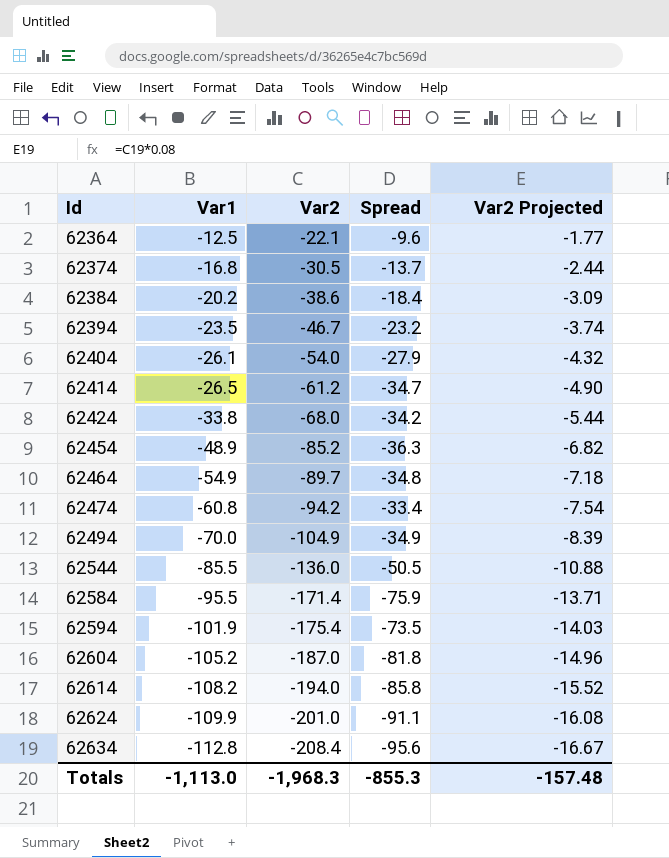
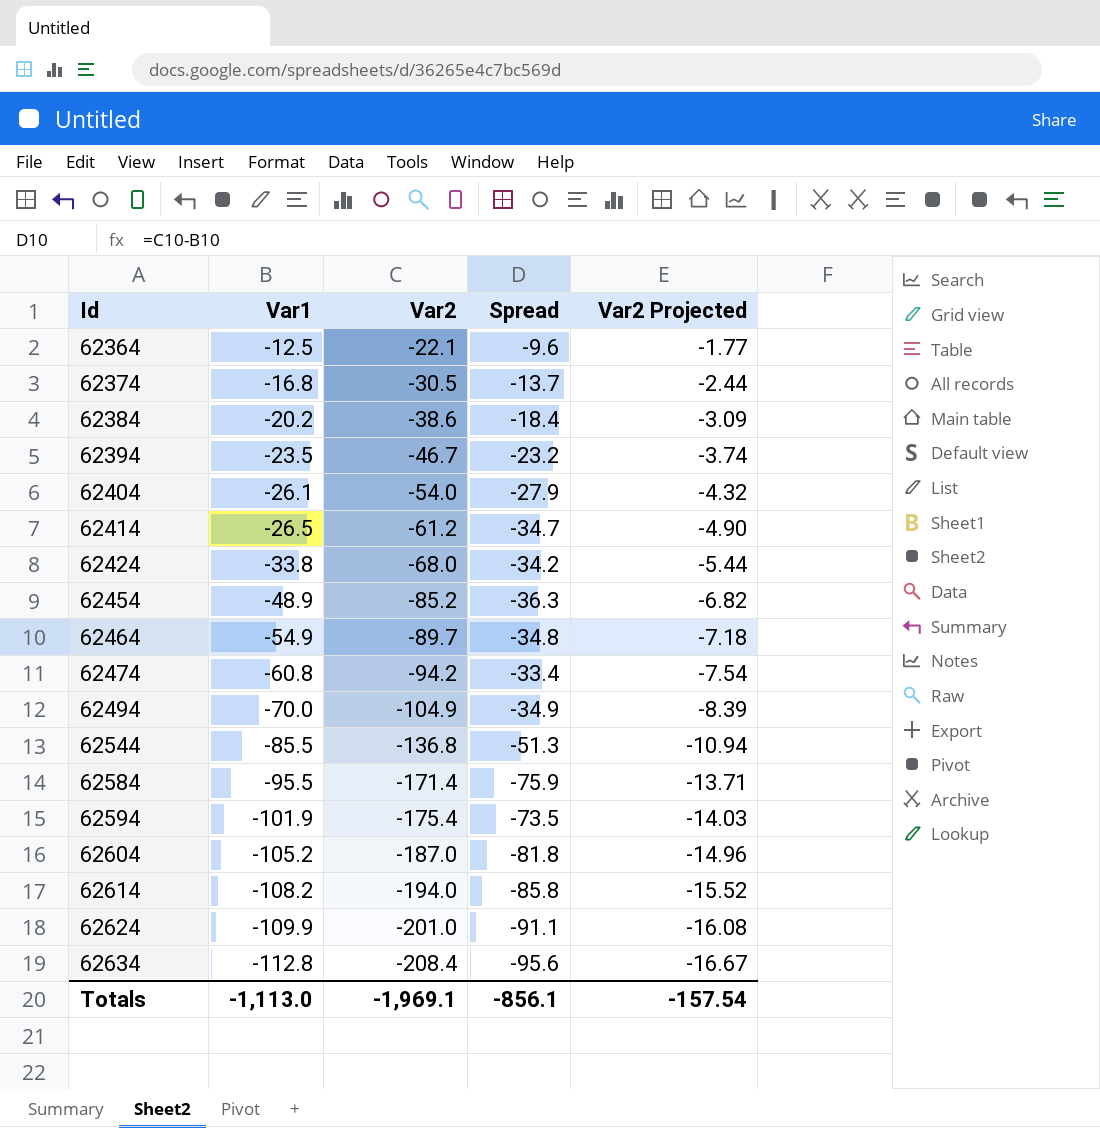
62544 | Var2: -136.0 -> -136.8
62544 | Spread: -50.5 -> -51.3
62544 | Var2 Projected: -10.88 -> -10.94
Totals | Var2: -1,968.3 -> -1,969.1
Totals | Spread: -855.3 -> -856.1
Totals | Var2 Projected: -157.48 -> -157.54

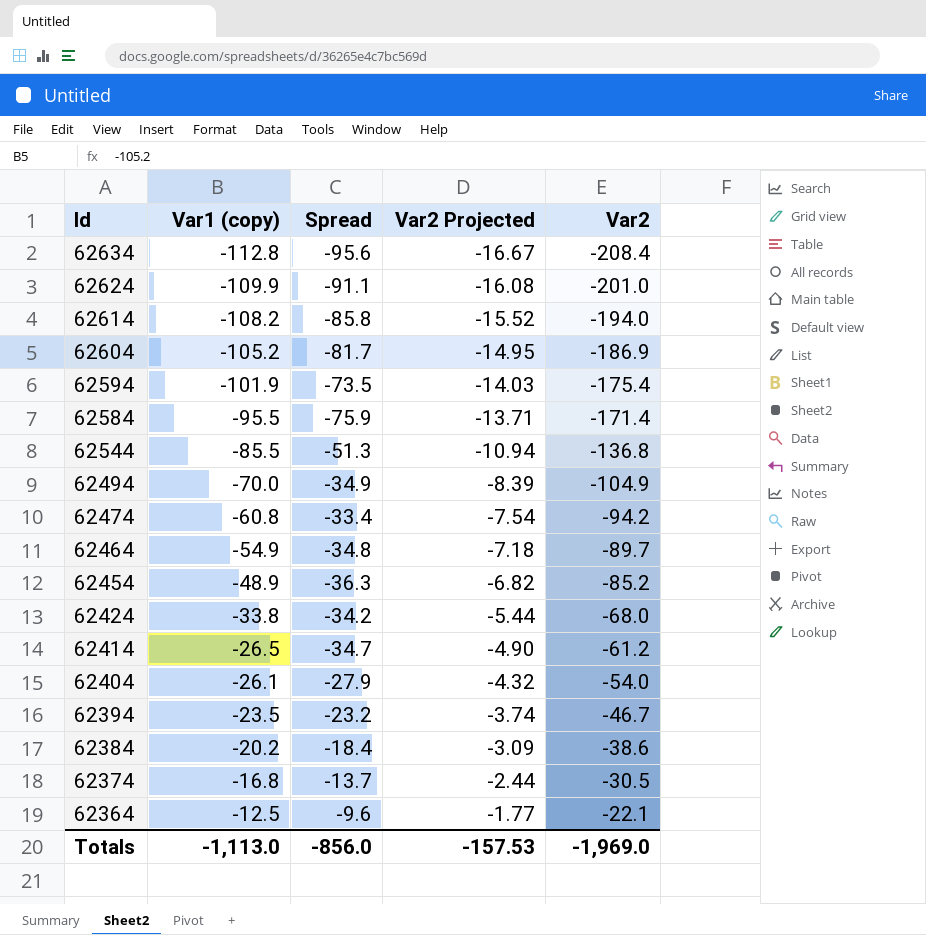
row order: Id ascending -> Id descending
column name: Var1 -> Var1 (copy)
column Var2 | position: 3 -> 5
62604 | Spread: -81.8 -> -81.7
62604 | Var2 Projected: -14.96 -> -14.95
62604 | Var2: -187.0 -> -186.9
Totals | Spread: -856.1 -> -856.0
Totals | Var2 Projected: -157.54 -> -157.53
Totals | Var2: -1,969.1 -> -1,969.0

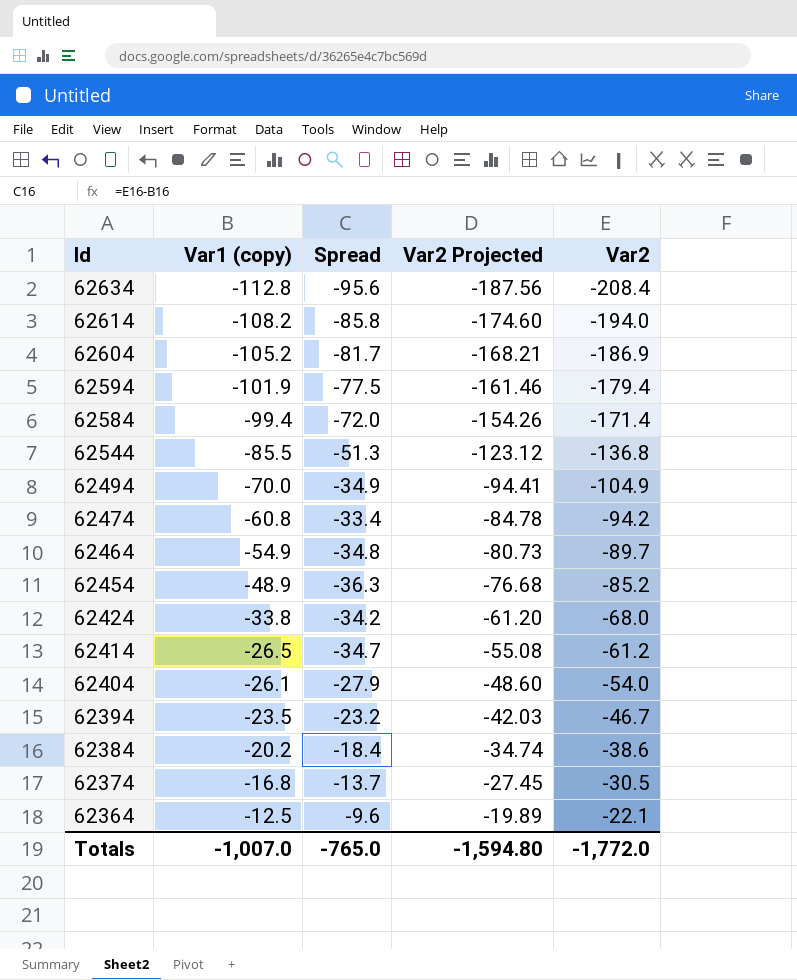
column Var2 Projected | formula: [Var2] * 0.08 -> [Var2] * 0.9
row 62624: -109.9 | -91.1 | -16.08 | -201.0 -> none
62594 | Spread: -73.5 -> -77.5
62594 | Var2: -175.4 -> -179.4
62584 | Var1 (copy): -95.5 -> -99.4
62584 | Spread: -75.9 -> -72.0
Totals | Var1 (copy): -1,113.0 -> -1,007.0
Totals | Spread: -856.0 -> -765.0
Totals | Var2 Projected: -157.53 -> -1,594.80
Totals | Var2: -1,969.0 -> -1,772.0

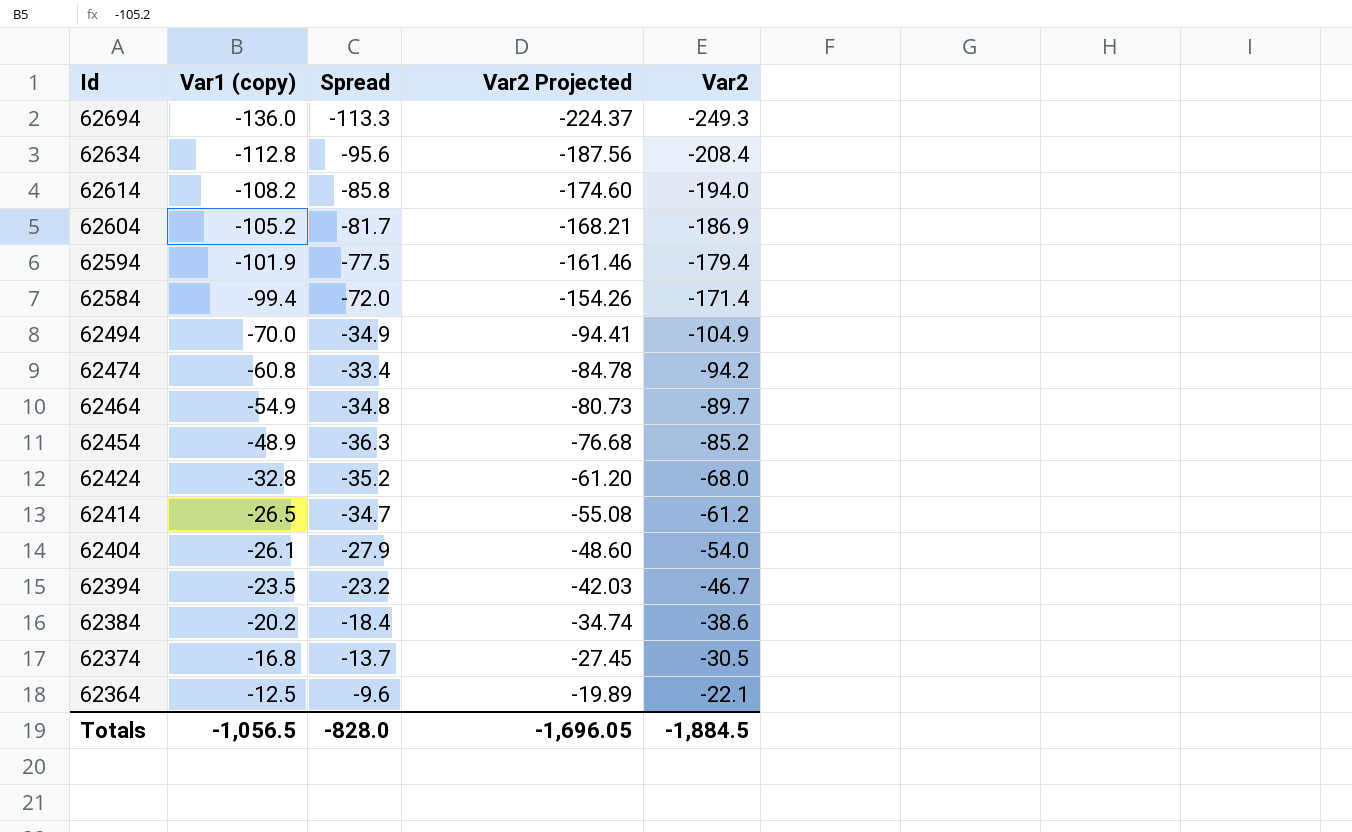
row 62544: -85.5 | -51.3 | -123.12 | -136.8 -> none
row 62694: none -> -136.0 | -113.3 | -224.37 | -249.3
62424 | Var1 (copy): -33.8 -> -32.8
62424 | Spread: -34.2 -> -35.2
Totals | Var1 (copy): -1,007.0 -> -1,056.5
Totals | Spread: -765.0 -> -828.0
Totals | Var2 Projected: -1,594.80 -> -1,696.05
Totals | Var2: -1,772.0 -> -1,884.5

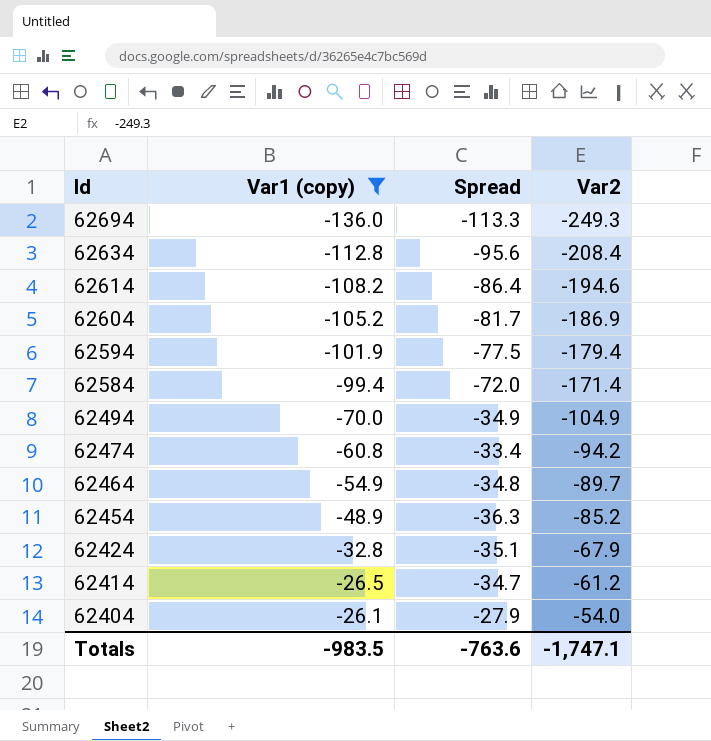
filter: none -> Var1 (copy) <= -26.1
column Var2 Projected | formula: [Var2] * 0.9 -> none
62614 | Spread: -85.8 -> -86.4
62614 | Var2: -194.0 -> -194.6
62424 | Spread: -35.2 -> -35.1
62424 | Var2: -68.0 -> -67.9
Totals | Var1 (copy): -1,056.5 -> -983.5
Totals | Spread: -828.0 -> -763.6
Totals | Var2: -1,884.5 -> -1,747.1

